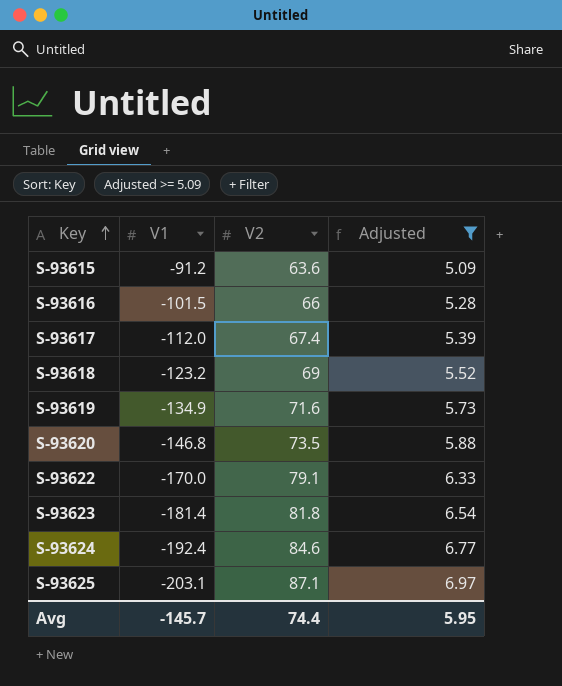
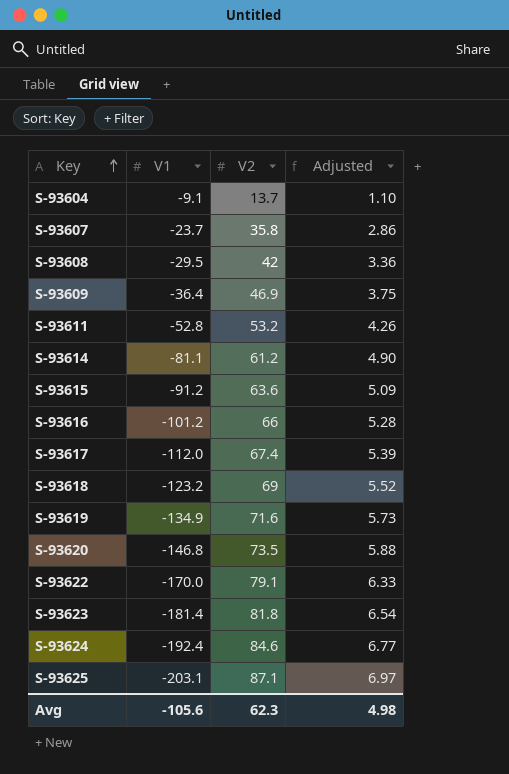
filter: Adjusted >= 5.09 -> none
S-93616 | V1: -101.5 -> -101.2
Avg | V1: -145.7 -> -105.6
Avg | V2: 74.4 -> 62.3
Avg | Adjusted: 5.95 -> 4.98

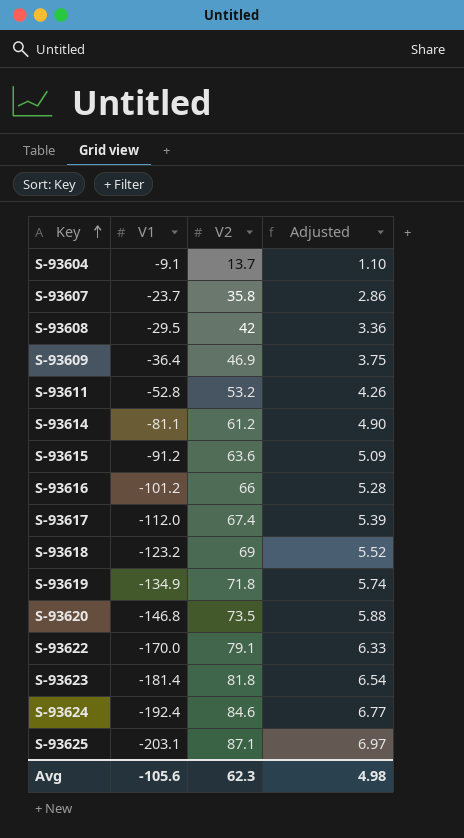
S-93619 | V2: 71.6 -> 71.8
S-93619 | Adjusted: 5.73 -> 5.74

